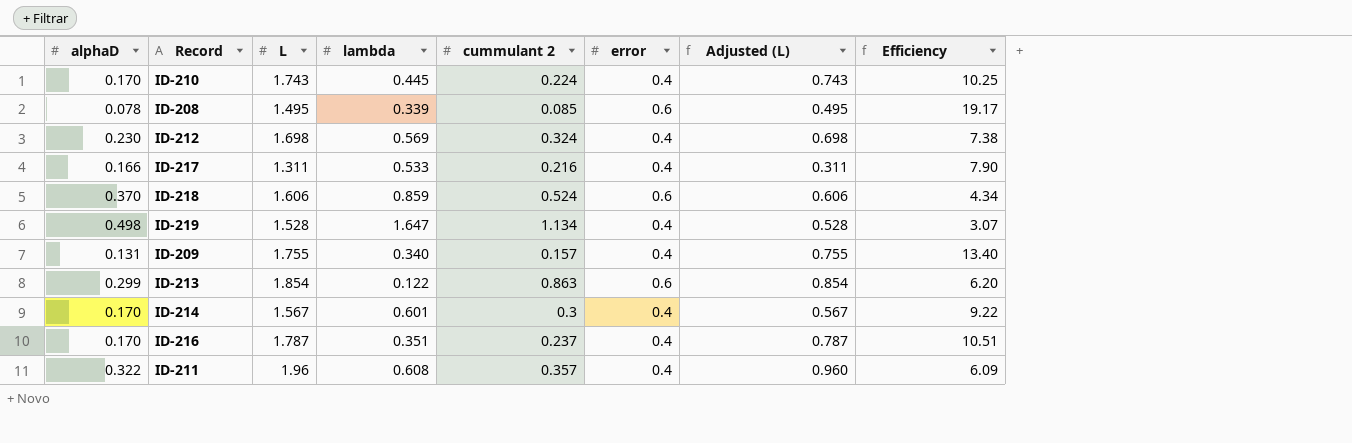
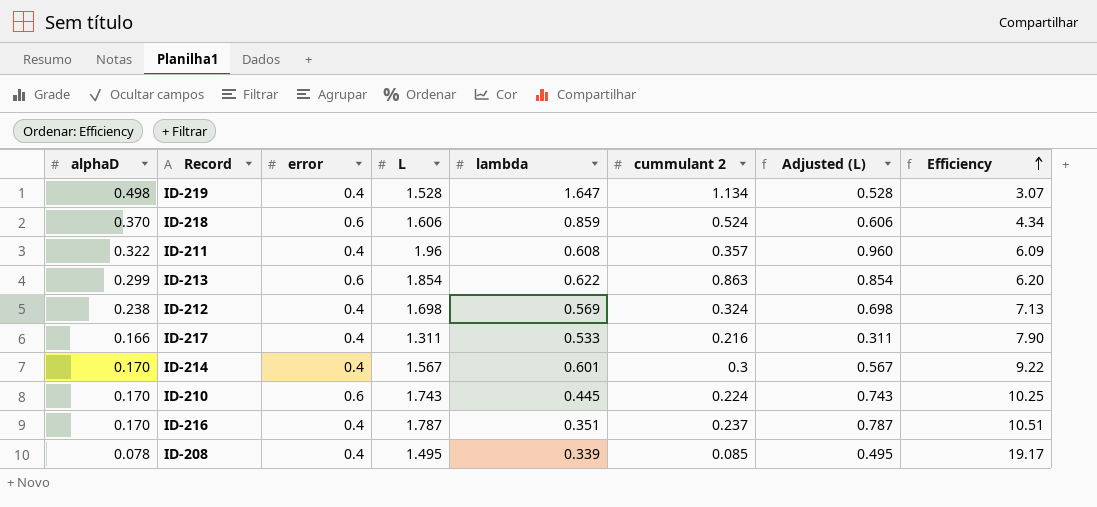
row order: none -> Efficiency ascending
column error | position: 6 -> 3
row ID-209: 0.131 | 1.755 | 0.340 | 0.157 | 0.4 | 0.755 | 13.40 -> none
ID-213 | lambda: 0.122 -> 0.622
ID-212 | alphaD: 0.230 -> 0.238
ID-212 | Efficiency: 7.38 -> 7.13
ID-210 | error: 0.4 -> 0.6
ID-208 | error: 0.6 -> 0.4

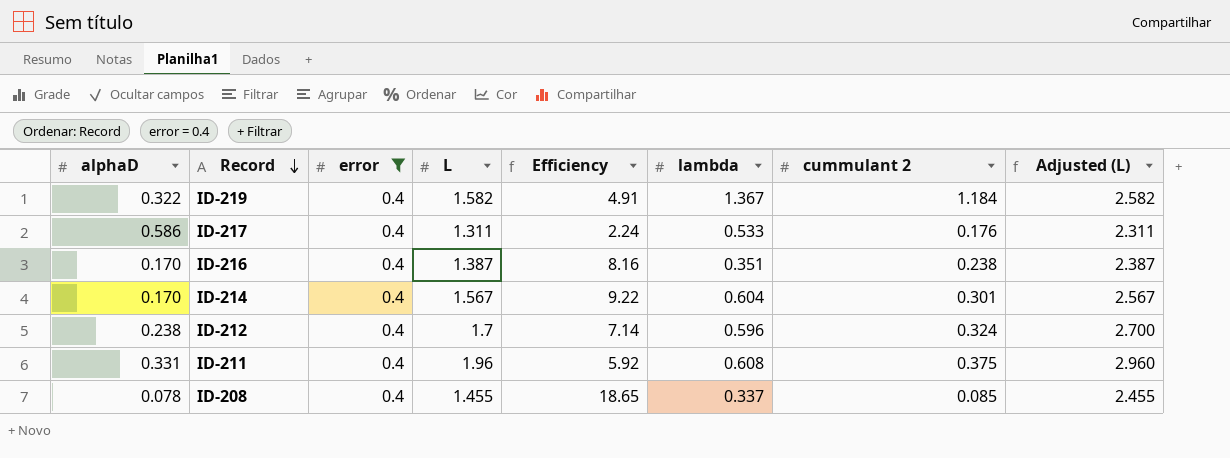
filter: none -> error = 0.4
row order: Efficiency ascending -> Record descending
column Efficiency | position: 8 -> 5
column Adjusted (L) | formula: [L] - 1 -> [L] + 1
ID-219 | alphaD: 0.498 -> 0.322
ID-219 | L: 1.528 -> 1.582
ID-219 | Efficiency: 3.07 -> 4.91
ID-219 | lambda: 1.647 -> 1.367
ID-219 | cummulant 2: 1.134 -> 1.184
ID-217 | alphaD: 0.166 -> 0.586
ID-217 | Efficiency: 7.90 -> 2.24
ID-217 | cummulant 2: 0.216 -> 0.176
ID-216 | L: 1.787 -> 1.387
ID-216 | Efficiency: 10.51 -> 8.16
ID-216 | cummulant 2: 0.237 -> 0.238
ID-214 | lambda: 0.601 -> 0.604
ID-214 | cummulant 2: 0.3 -> 0.301
ID-212 | L: 1.698 -> 1.7
ID-212 | Efficiency: 7.13 -> 7.14
ID-212 | lambda: 0.569 -> 0.596
ID-211 | alphaD: 0.322 -> 0.331
ID-211 | Efficiency: 6.09 -> 5.92
ID-211 | cummulant 2: 0.357 -> 0.375
ID-208 | L: 1.495 -> 1.455
ID-208 | Efficiency: 19.17 -> 18.65
ID-208 | lambda: 0.339 -> 0.337

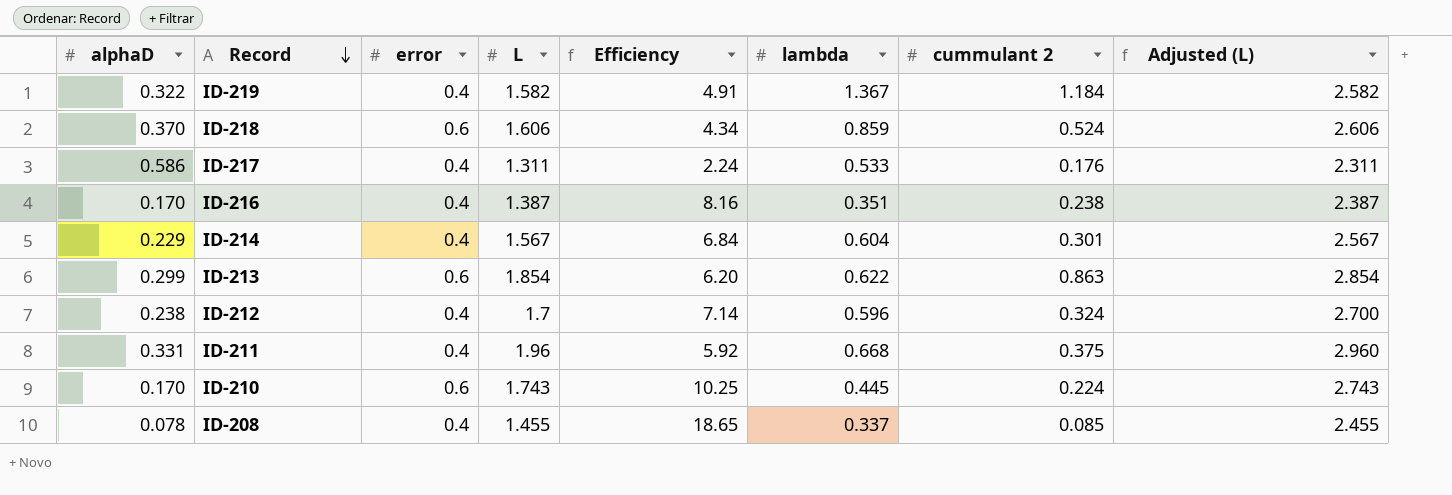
filter: error = 0.4 -> none
ID-214 | alphaD: 0.170 -> 0.229
ID-214 | Efficiency: 9.22 -> 6.84
ID-211 | lambda: 0.608 -> 0.668

